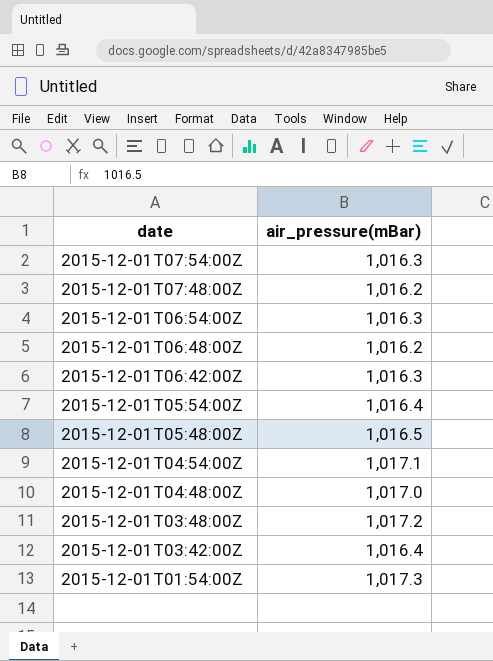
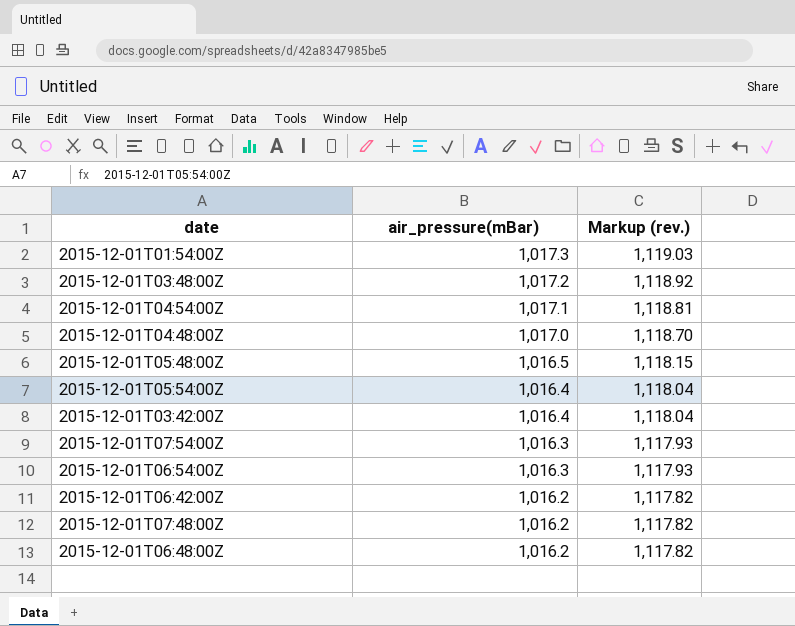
row order: date descending -> air_pressure(mBar) descending
column Markup (rev.) | formula: none -> [air_pressure(mBar)] * 1.1
2015-12-01T06:42:00Z | air_pressure(mBar): 1,016.3 -> 1,016.2

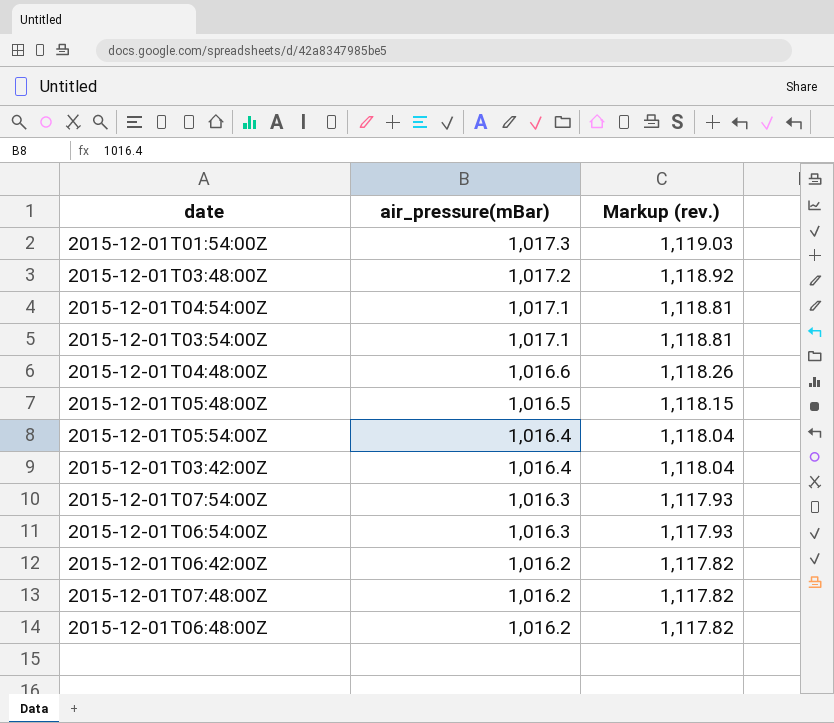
row 2015-12-01T03:54:00Z: none -> 1,017.1 | 1,118.81
2015-12-01T04:48:00Z | air_pressure(mBar): 1,017.0 -> 1,016.6
2015-12-01T04:48:00Z | Markup (rev.): 1,118.70 -> 1,118.26

